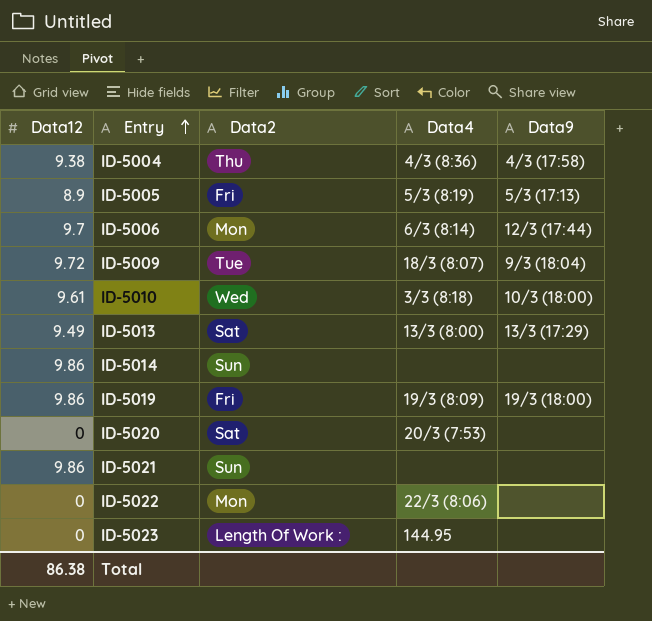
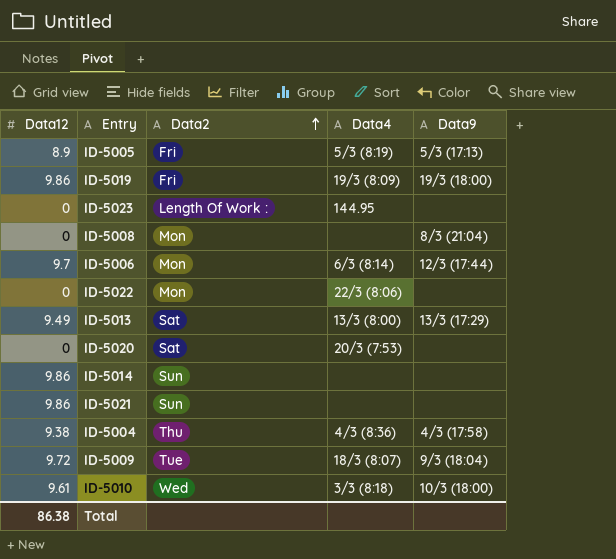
row order: Entry ascending -> Data2 ascending
row ID-5008: none -> 0 | Mon | none | 8/3 (21:04)

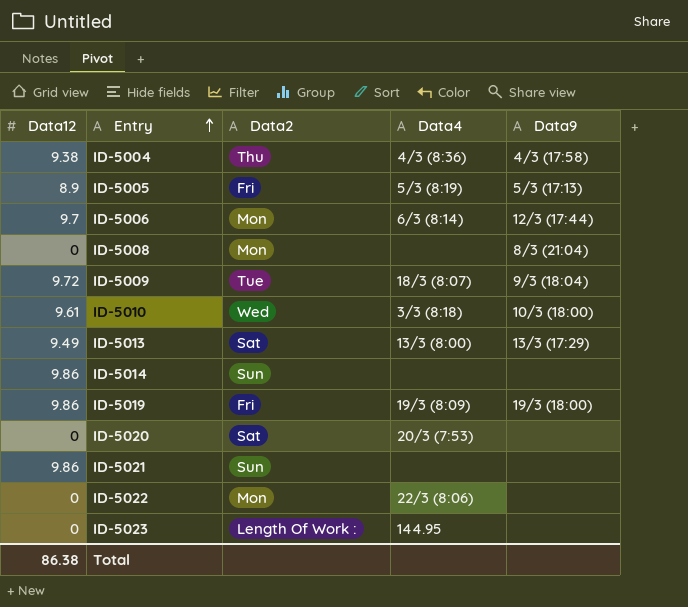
row order: Data2 ascending -> Entry ascending

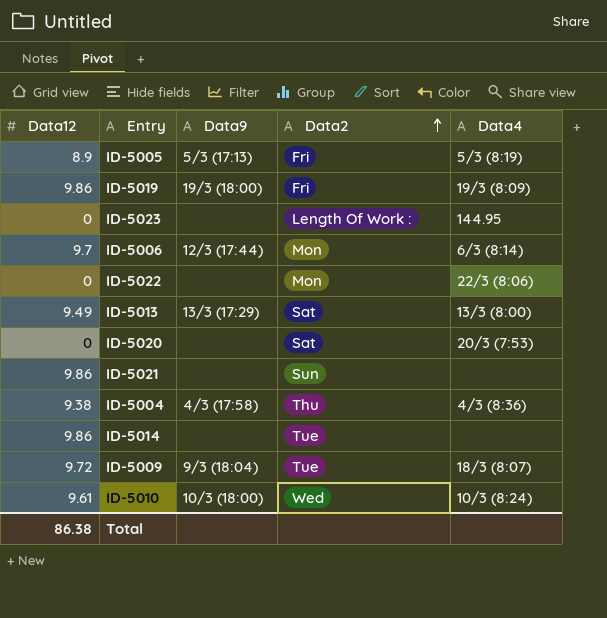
row order: Entry ascending -> Data2 ascending
column Data9 | position: 5 -> 3
row ID-5008: 0 | Mon | none | 8/3 (21:04) -> none
ID-5014 | Data2: Sun -> Tue
ID-5010 | Data4: 3/3 (8:18) -> 10/3 (8:24)

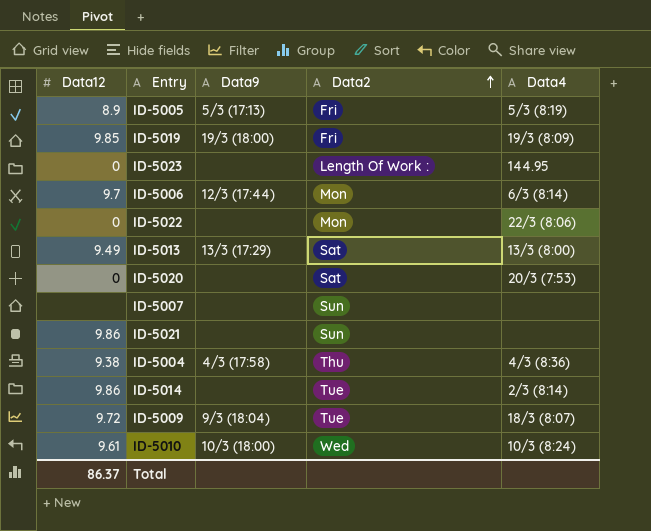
ID-5019 | Data12: 9.86 -> 9.85
row ID-5007: none -> none | none | Sun | none
ID-5014 | Data4: none -> 2/3 (8:14)
Total | Data12: 86.38 -> 86.37

